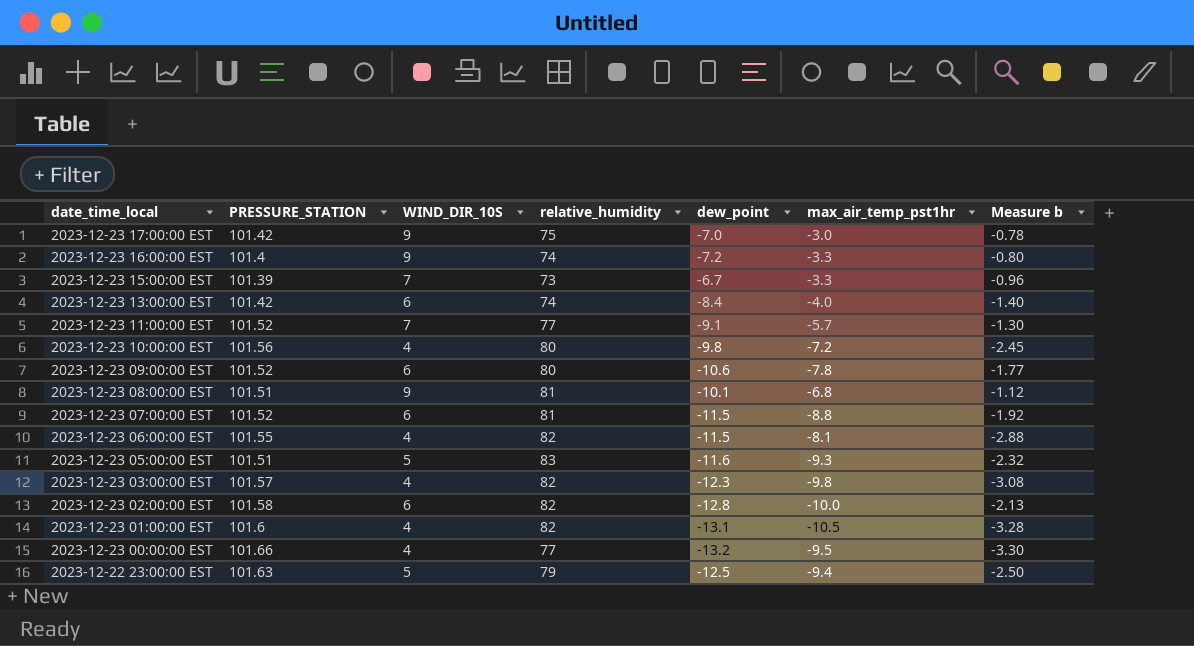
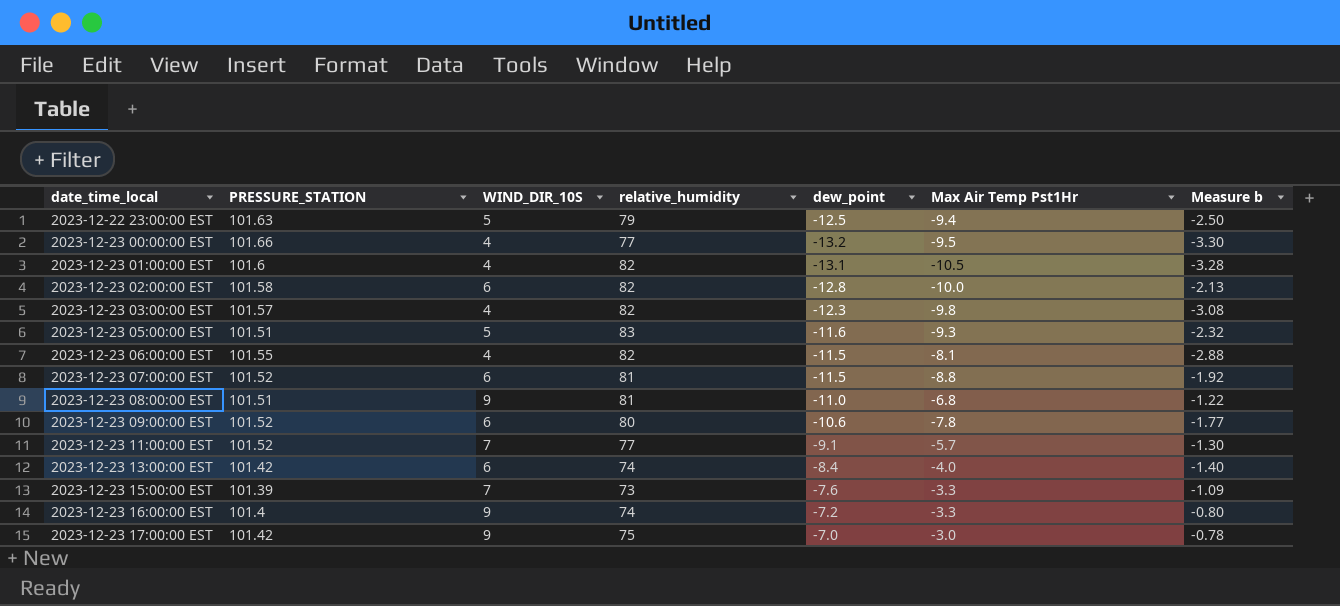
row order: date_time_local descending -> date_time_local ascending
column name: max_air_temp_pst1hr -> Max Air Temp Pst1Hr
row 2023-12-23 10:00:00 EST: 101.56 | 4 | 80 | -9.8 | -7.2 | -2.45 -> none
2023-12-23 08:00:00 EST | dew_point: -10.1 -> -11.0
2023-12-23 08:00:00 EST | Measure b: -1.12 -> -1.22
2023-12-23 15:00:00 EST | dew_point: -6.7 -> -7.6
2023-12-23 15:00:00 EST | Measure b: -0.96 -> -1.09

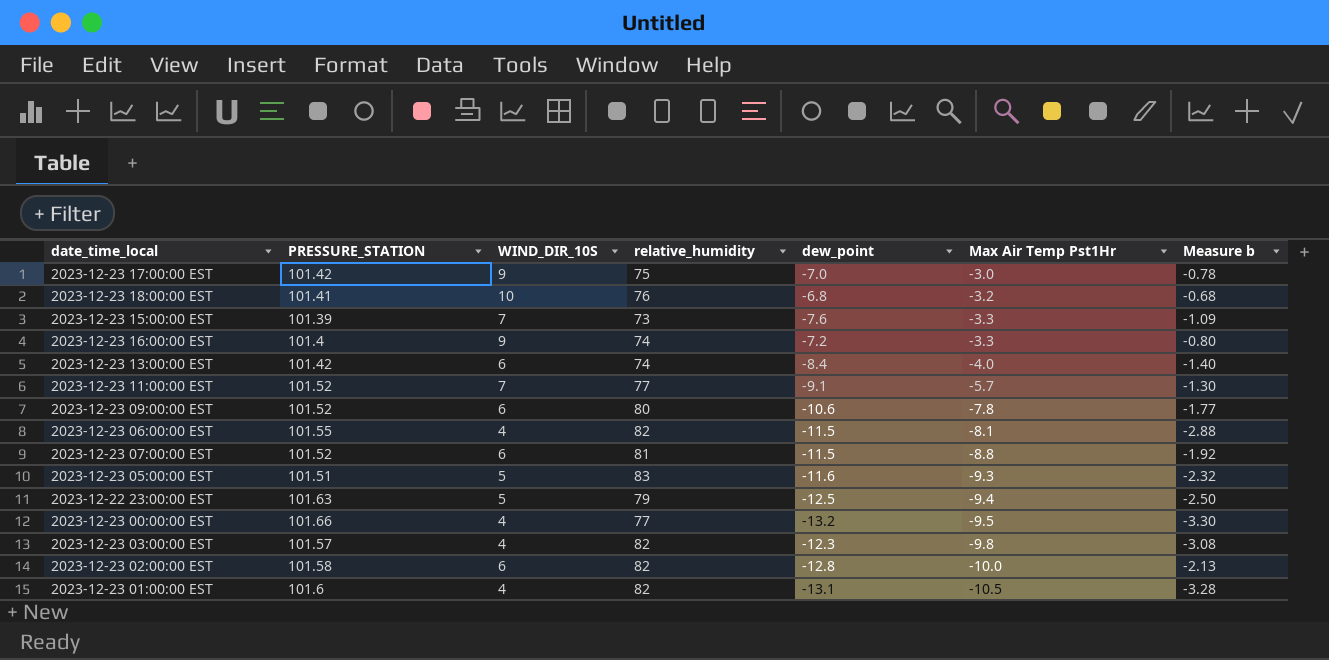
row order: date_time_local ascending -> Max Air Temp Pst1Hr descending
row 2023-12-23 08:00:00 EST: 101.51 | 9 | 81 | -11.0 | -6.8 | -1.22 -> none
row 2023-12-23 18:00:00 EST: none -> 101.41 | 10 | 76 | -6.8 | -3.2 | -0.68

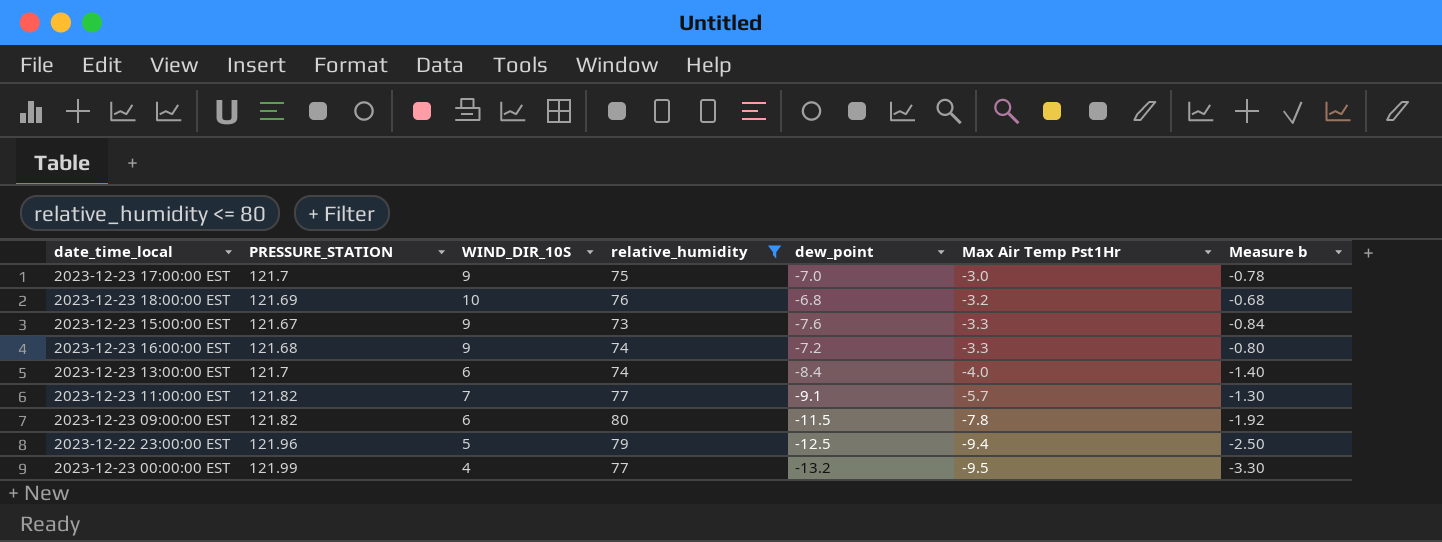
filter: none -> relative_humidity <= 80
2023-12-23 17:00:00 EST | PRESSURE_STATION: 101.42 -> 121.7
2023-12-23 18:00:00 EST | PRESSURE_STATION: 101.41 -> 121.69
2023-12-23 15:00:00 EST | PRESSURE_STATION: 101.39 -> 121.67
2023-12-23 15:00:00 EST | WIND_DIR_10S: 7 -> 9
2023-12-23 15:00:00 EST | Measure b: -1.09 -> -0.84
2023-12-23 16:00:00 EST | PRESSURE_STATION: 101.4 -> 121.68
2023-12-23 13:00:00 EST | PRESSURE_STATION: 101.42 -> 121.7
2023-12-23 11:00:00 EST | PRESSURE_STATION: 101.52 -> 121.82
2023-12-23 09:00:00 EST | PRESSURE_STATION: 101.52 -> 121.82
2023-12-23 09:00:00 EST | dew_point: -10.6 -> -11.5
2023-12-23 09:00:00 EST | Measure b: -1.77 -> -1.92
2023-12-22 23:00:00 EST | PRESSURE_STATION: 101.63 -> 121.96
2023-12-23 00:00:00 EST | PRESSURE_STATION: 101.66 -> 121.99

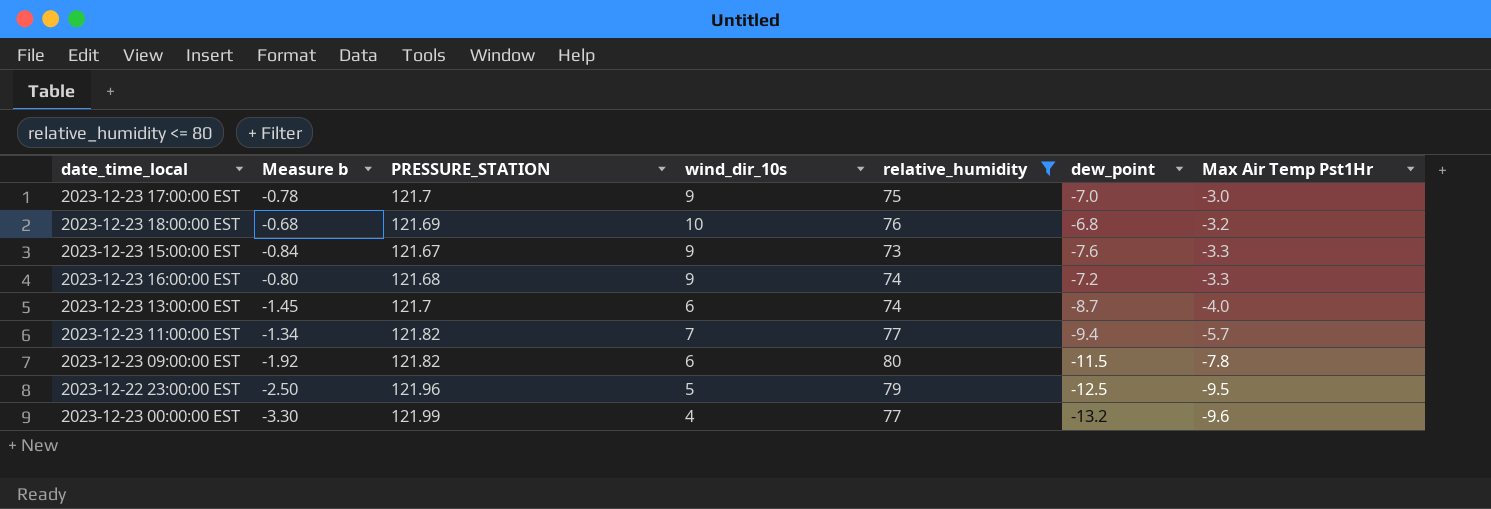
column Measure b | position: 7 -> 2
column name: WIND_DIR_10S -> wind_dir_10s
2023-12-23 13:00:00 EST | Measure b: -1.40 -> -1.45
2023-12-23 13:00:00 EST | dew_point: -8.4 -> -8.7
2023-12-23 11:00:00 EST | Measure b: -1.30 -> -1.34
2023-12-23 11:00:00 EST | dew_point: -9.1 -> -9.4
2023-12-22 23:00:00 EST | Max Air Temp Pst1Hr: -9.4 -> -9.5
2023-12-23 00:00:00 EST | Max Air Temp Pst1Hr: -9.5 -> -9.6

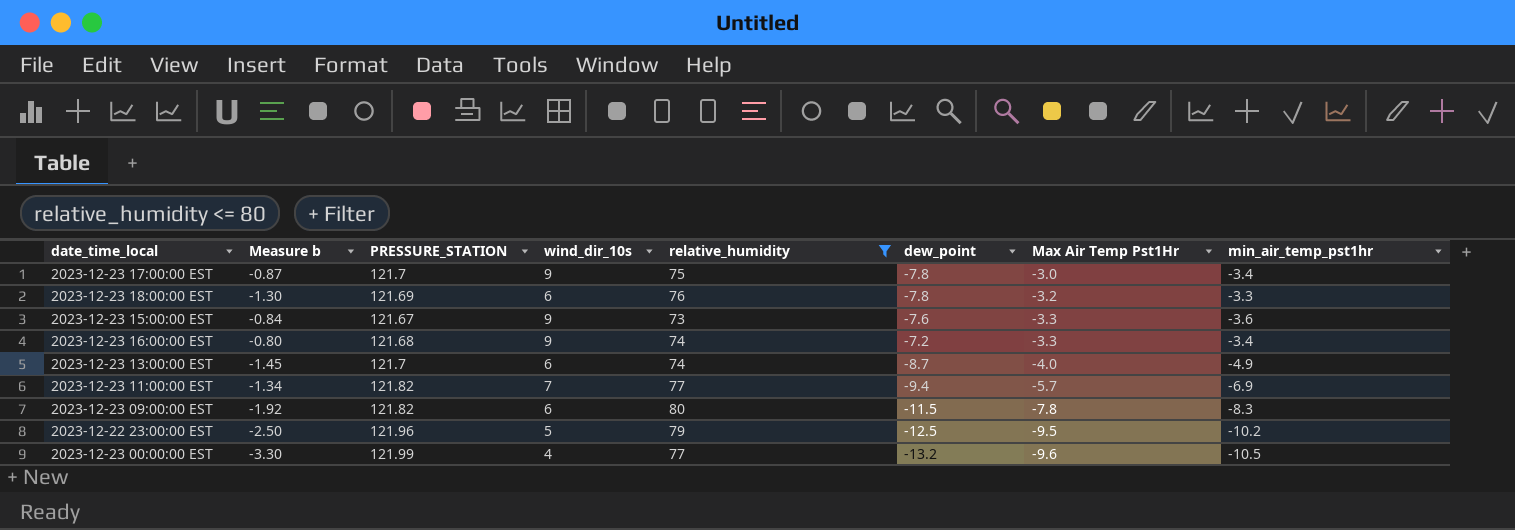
column min_air_temp_pst1hr | position: none -> 8
2023-12-23 17:00:00 EST | Measure b: -0.78 -> -0.87
2023-12-23 17:00:00 EST | dew_point: -7.0 -> -7.8
2023-12-23 18:00:00 EST | Measure b: -0.68 -> -1.30
2023-12-23 18:00:00 EST | wind_dir_10s: 10 -> 6
2023-12-23 18:00:00 EST | dew_point: -6.8 -> -7.8

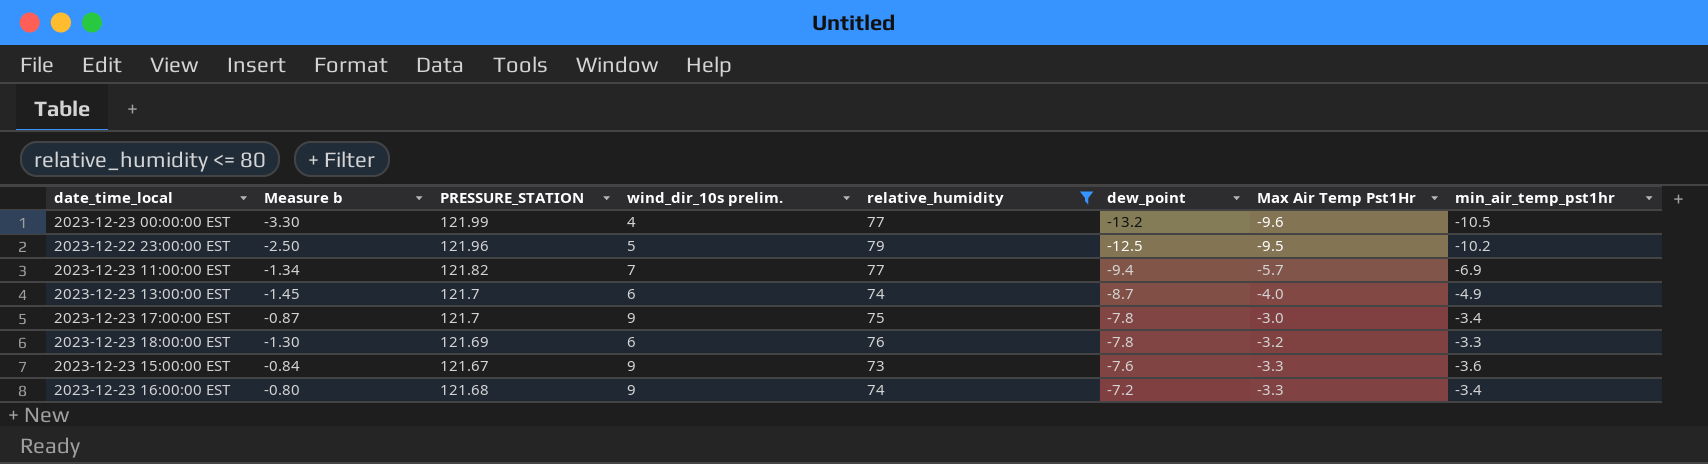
row order: Max Air Temp Pst1Hr descending -> dew_point ascending
column name: wind_dir_10s -> wind_dir_10s prelim.
row 2023-12-23 09:00:00 EST: -1.92 | 121.82 | 6 | 80 | -11.5 | -7.8 | -8.3 -> none

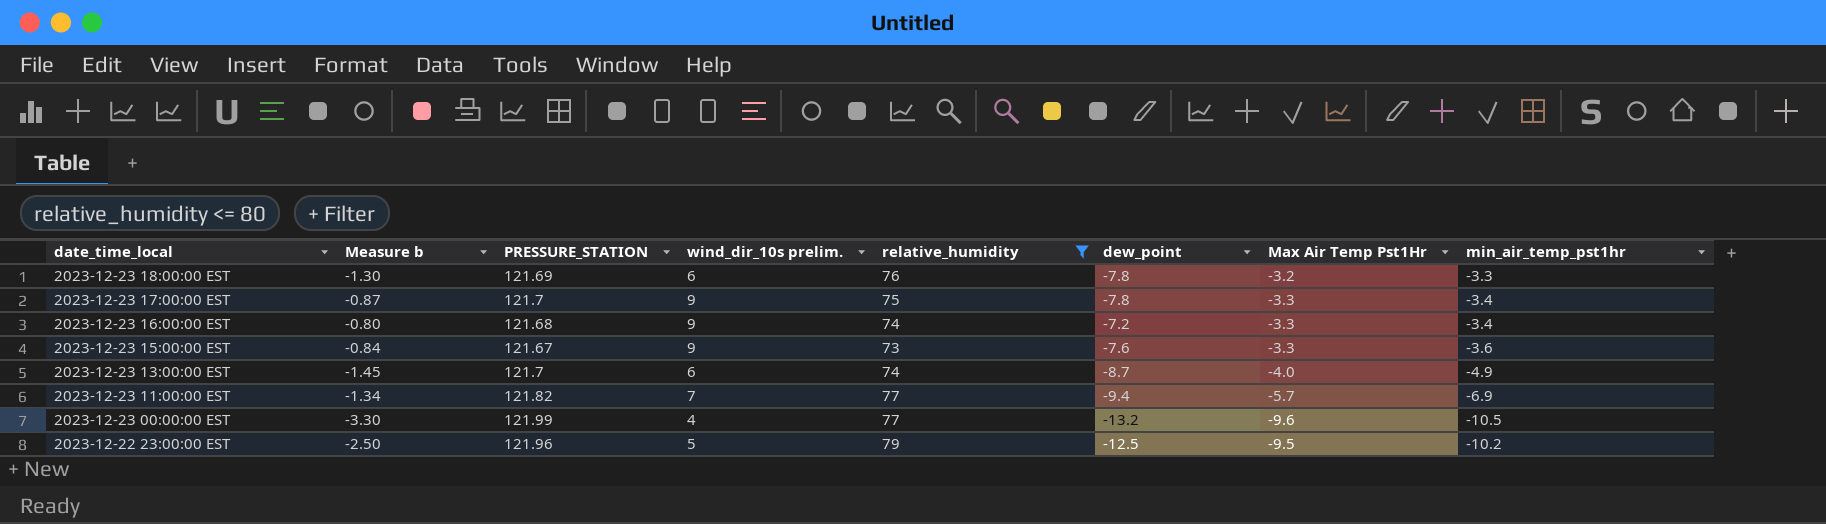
row order: dew_point ascending -> date_time_local descending
2023-12-23 17:00:00 EST | Max Air Temp Pst1Hr: -3.0 -> -3.3

